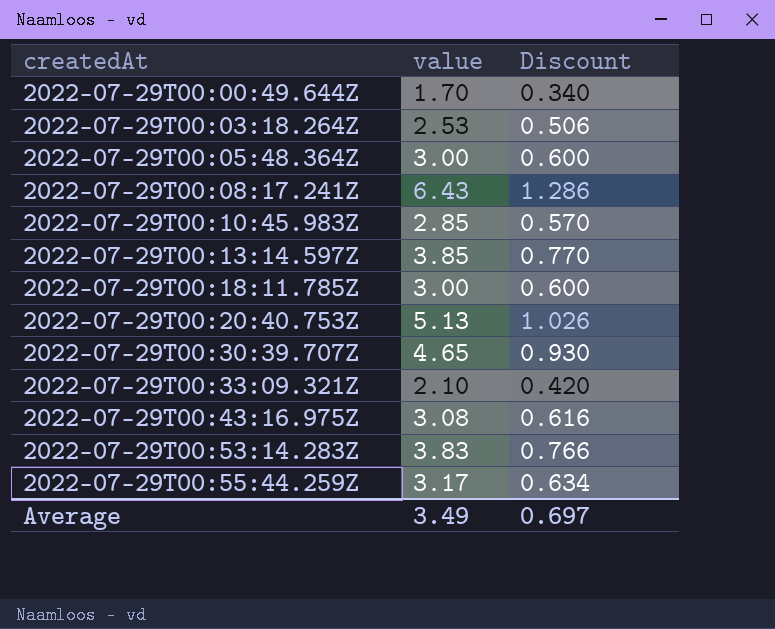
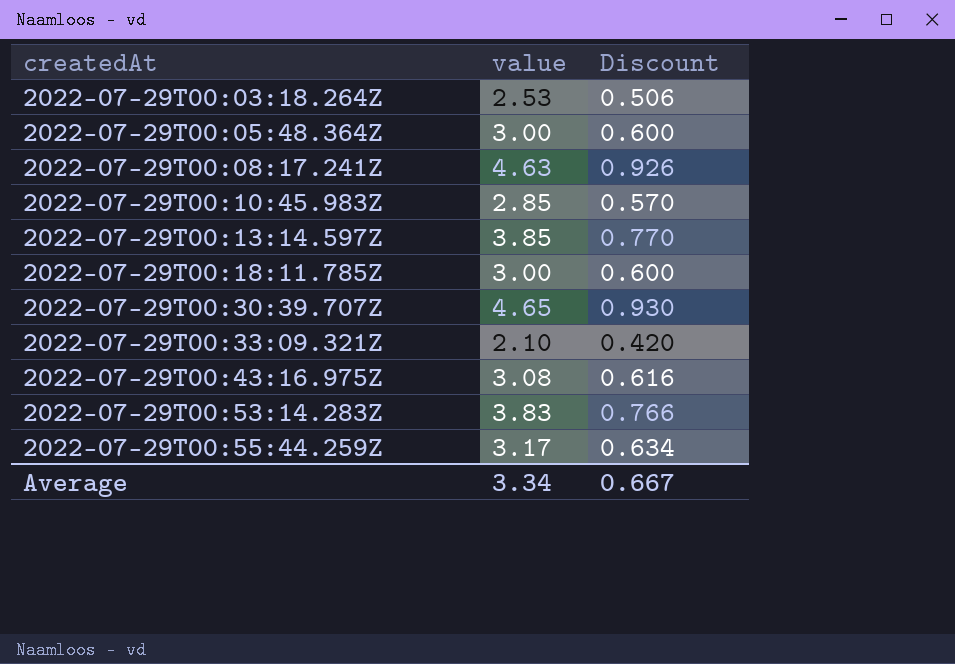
row 2022-07-29T00:00:49.644Z: 1.70 | 0.340 -> none
row 2022-07-29T00:20:40.753Z: 5.13 | 1.026 -> none
2022-07-29T00:08:17.241Z | value: 6.43 -> 4.63
2022-07-29T00:08:17.241Z | Discount: 1.286 -> 0.926
Average | value: 3.49 -> 3.34
Average | Discount: 0.697 -> 0.667

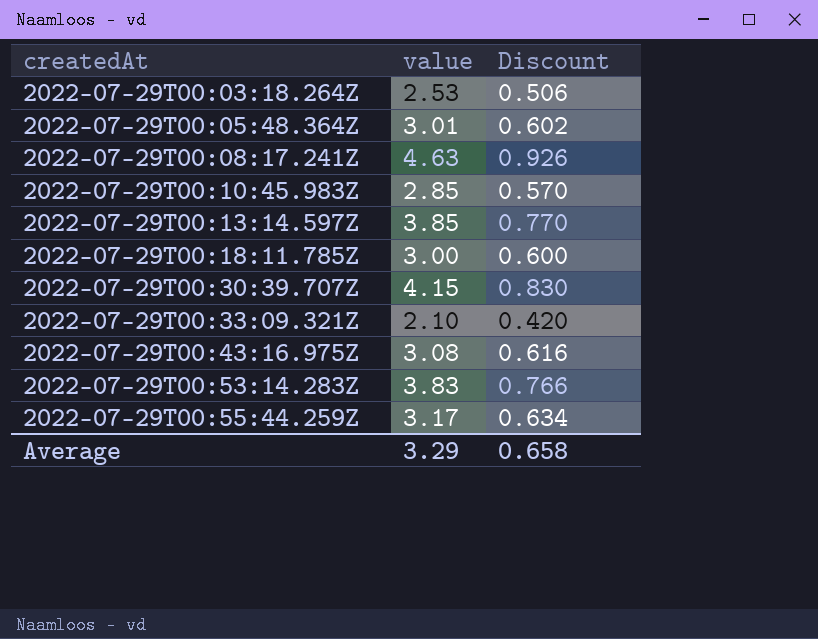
2022-07-29T00:05:48.364Z | value: 3.00 -> 3.01
2022-07-29T00:05:48.364Z | Discount: 0.600 -> 0.602
2022-07-29T00:30:39.707Z | value: 4.65 -> 4.15
2022-07-29T00:30:39.707Z | Discount: 0.930 -> 0.830
Average | value: 3.34 -> 3.29
Average | Discount: 0.667 -> 0.658

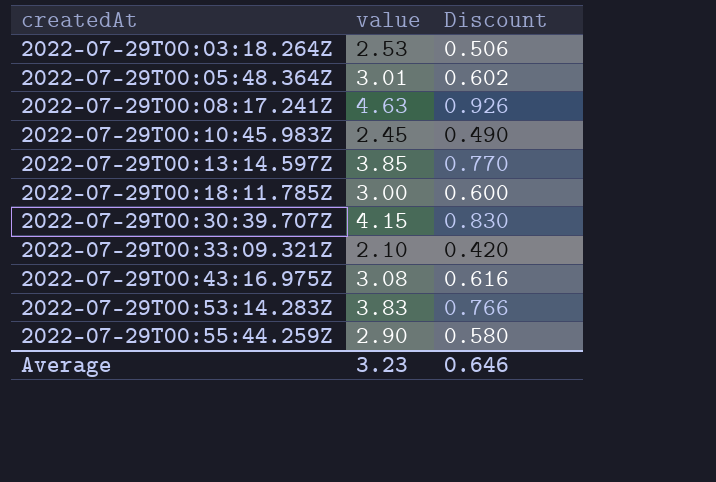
2022-07-29T00:10:45.983Z | value: 2.85 -> 2.45
2022-07-29T00:10:45.983Z | Discount: 0.570 -> 0.490
2022-07-29T00:55:44.259Z | value: 3.17 -> 2.90
2022-07-29T00:55:44.259Z | Discount: 0.634 -> 0.580
Average | value: 3.29 -> 3.23
Average | Discount: 0.658 -> 0.646

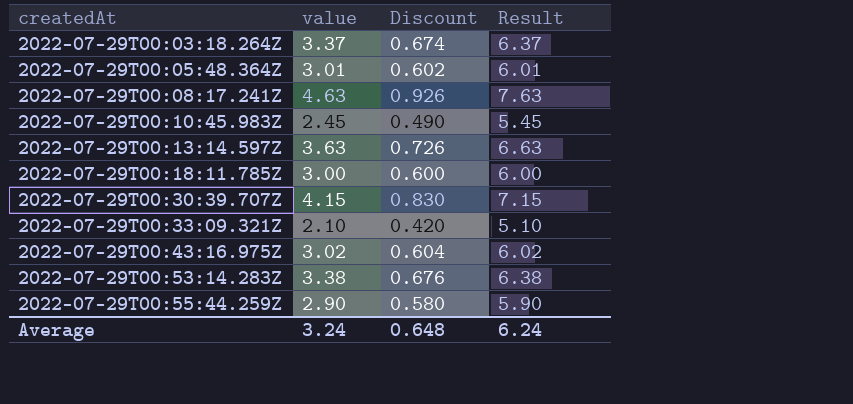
column Result | formula: none -> [value] + 3
2022-07-29T00:03:18.264Z | value: 2.53 -> 3.37
2022-07-29T00:03:18.264Z | Discount: 0.506 -> 0.674
2022-07-29T00:13:14.597Z | value: 3.85 -> 3.63
2022-07-29T00:13:14.597Z | Discount: 0.770 -> 0.726
2022-07-29T00:43:16.975Z | value: 3.08 -> 3.02
2022-07-29T00:43:16.975Z | Discount: 0.616 -> 0.604
2022-07-29T00:53:14.283Z | value: 3.83 -> 3.38
2022-07-29T00:53:14.283Z | Discount: 0.766 -> 0.676
Average | value: 3.23 -> 3.24
Average | Discount: 0.646 -> 0.648

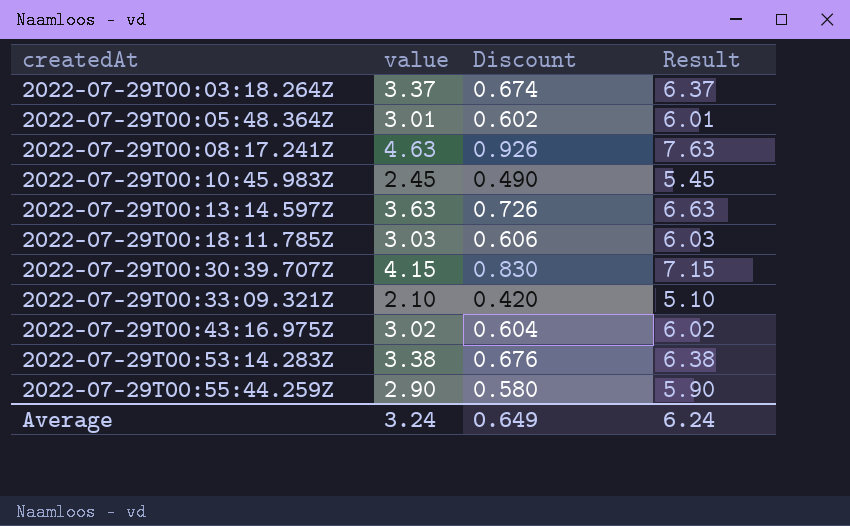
2022-07-29T00:18:11.785Z | value: 3.00 -> 3.03
2022-07-29T00:18:11.785Z | Discount: 0.600 -> 0.606
2022-07-29T00:18:11.785Z | Result: 6.00 -> 6.03
Average | Discount: 0.648 -> 0.649

